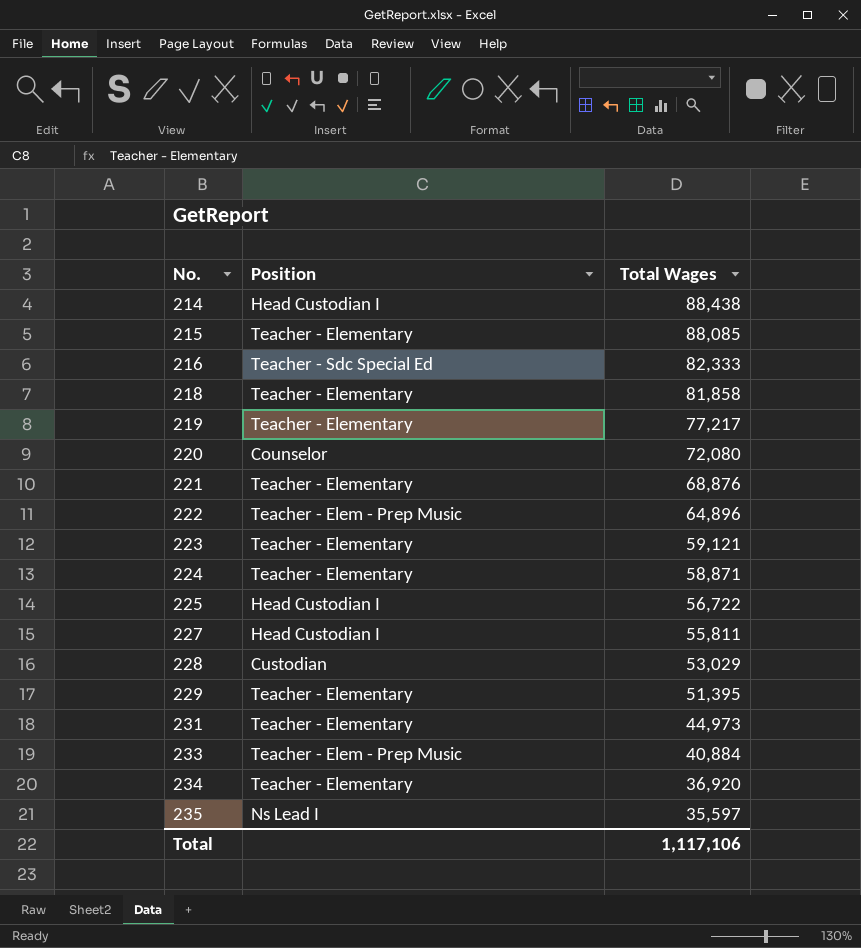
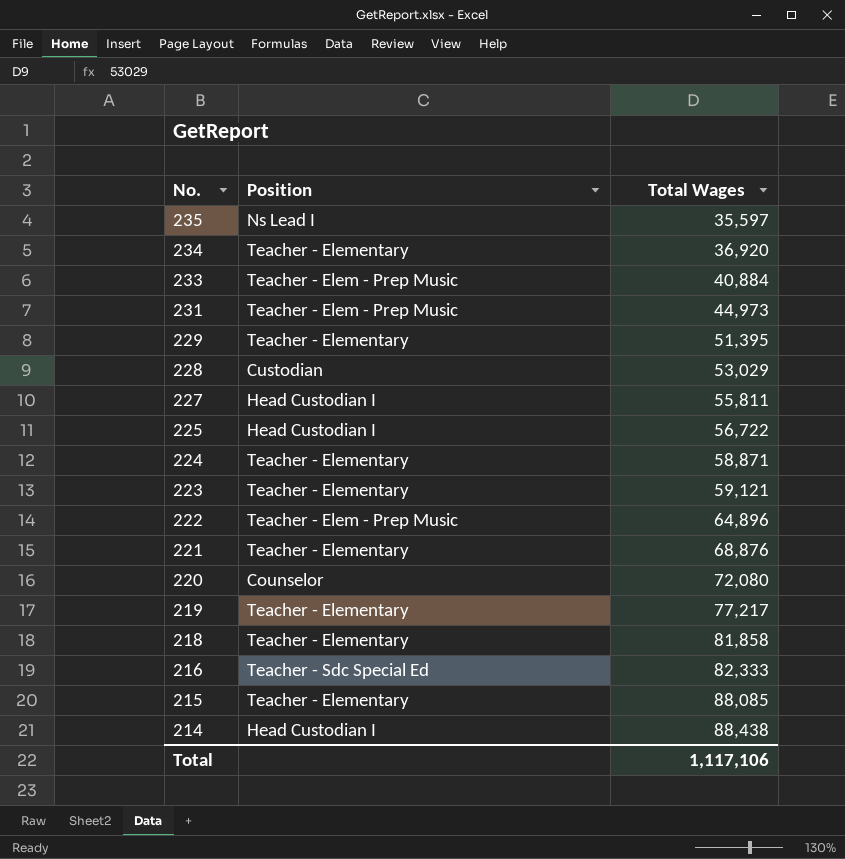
row order: No. ascending -> No. descending
231 | Position: Teacher - Elementary -> Teacher - Elem - Prep Music

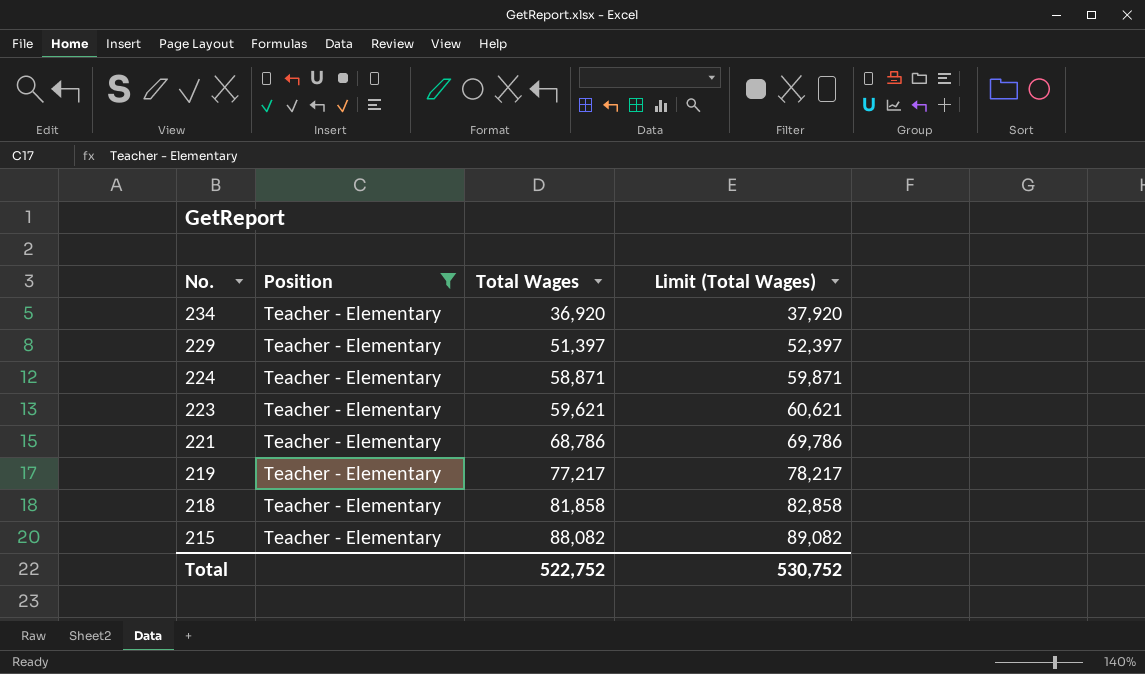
filter: none -> Position = Teacher - Elementary
column Limit (Total Wages) | formula: none -> [Total Wages] + 1000
229 | Total Wages: 51,395 -> 51,397
223 | Total Wages: 59,121 -> 59,621
221 | Total Wages: 68,876 -> 68,786
215 | Total Wages: 88,085 -> 88,082
Total | Total Wages: 1,117,106 -> 522,752

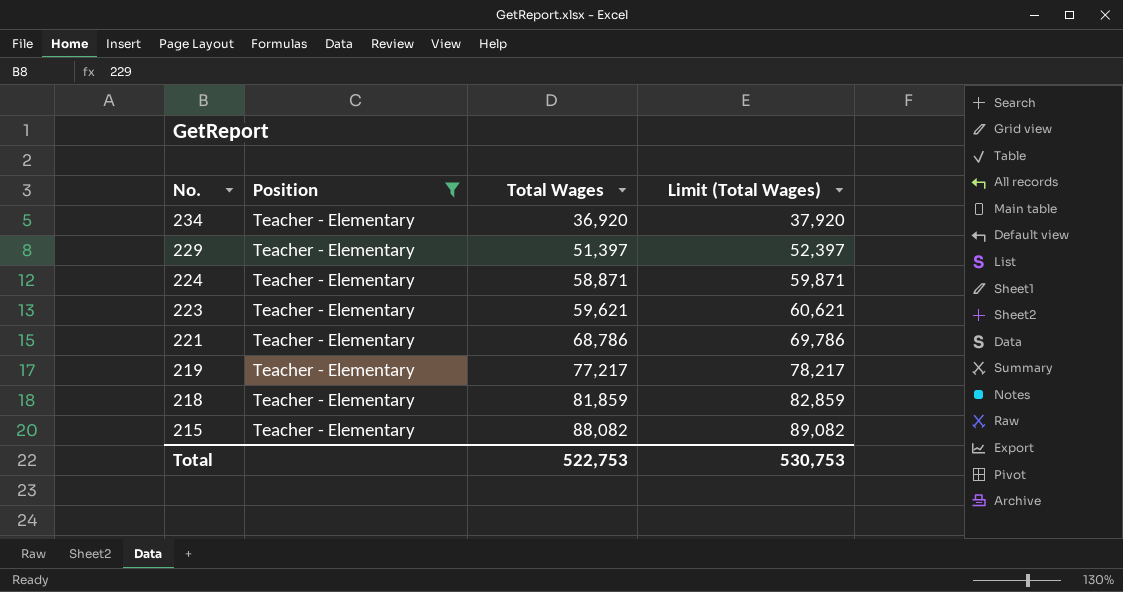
218 | Total Wages: 81,858 -> 81,859
218 | Limit (Total Wages): 82,858 -> 82,859
Total | Total Wages: 522,752 -> 522,753
Total | Limit (Total Wages): 530,752 -> 530,753

